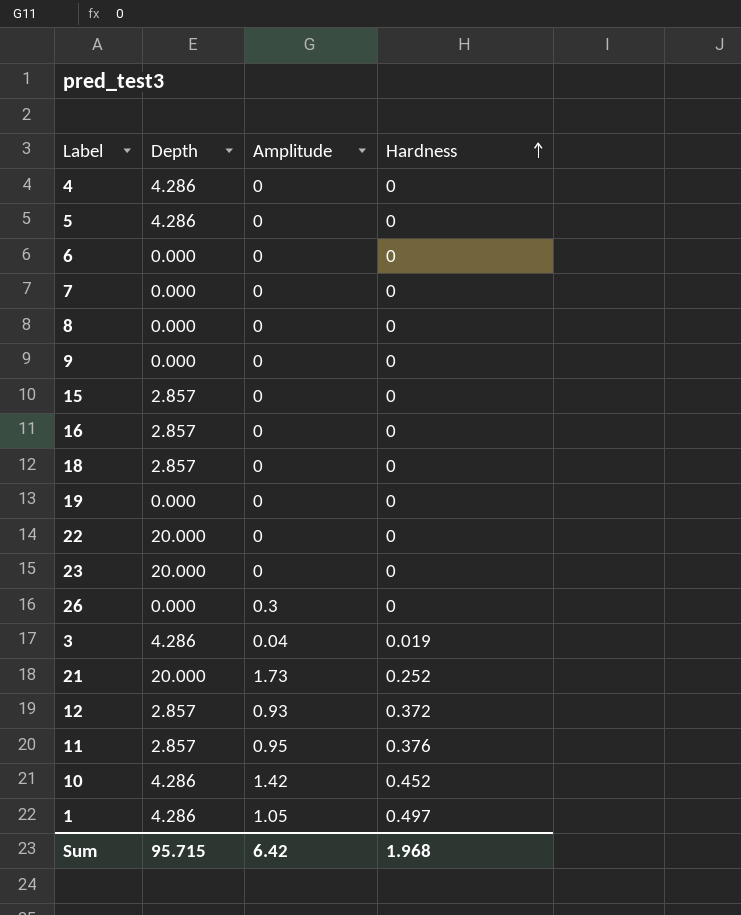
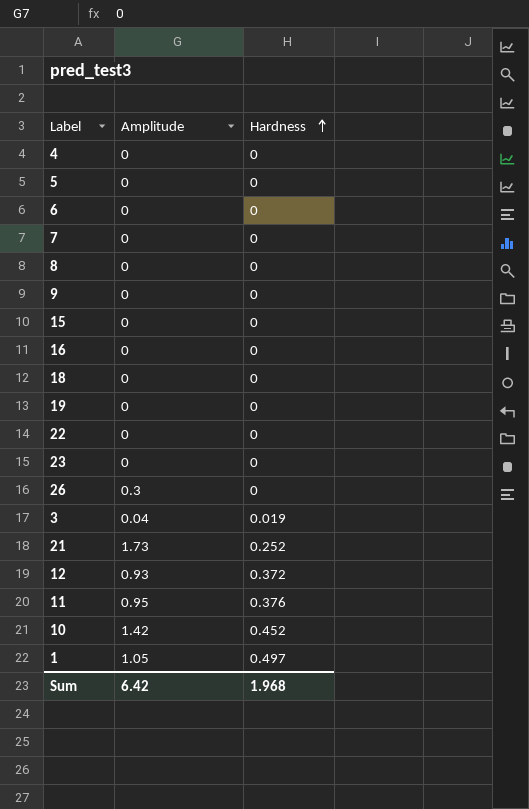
column Depth | position: 2 -> none

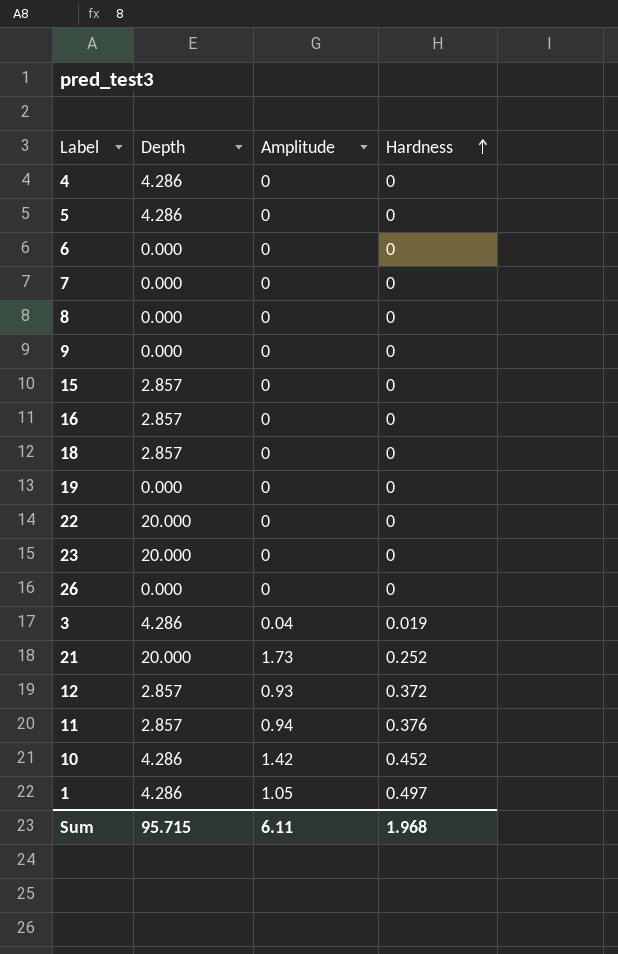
column Depth | position: none -> 2
26 | Amplitude: 0.3 -> 0
11 | Amplitude: 0.95 -> 0.94
Sum | Amplitude: 6.42 -> 6.11

